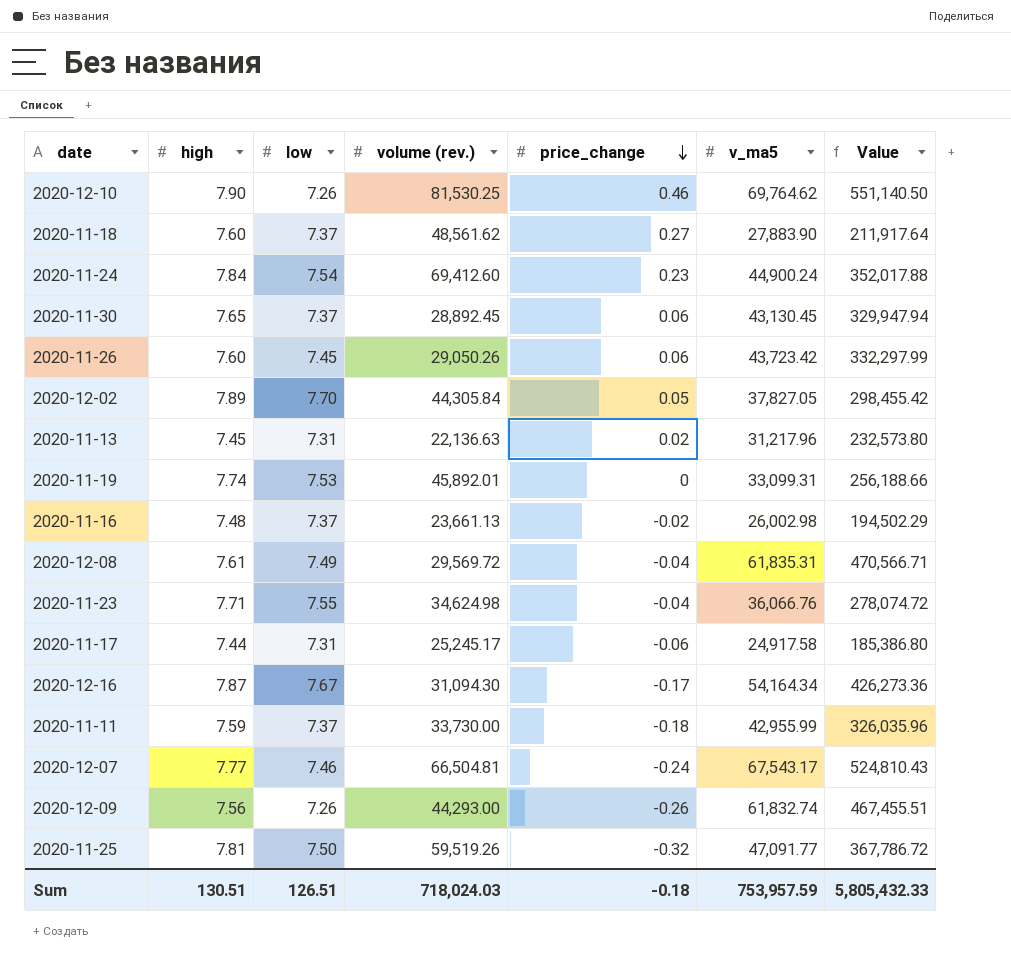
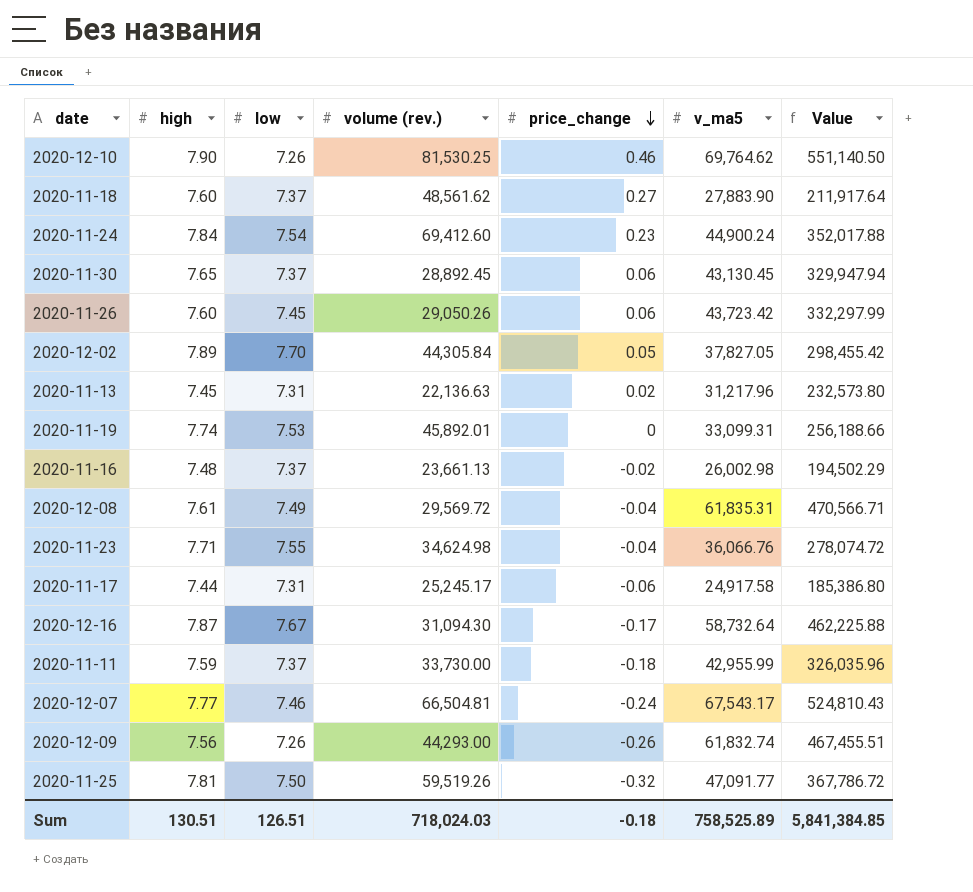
2020-12-16 | v_ma5: 54,164.34 -> 58,732.64
2020-12-16 | Value: 426,273.36 -> 462,225.88
Sum | v_ma5: 753,957.59 -> 758,525.89
Sum | Value: 5,805,432.33 -> 5,841,384.85

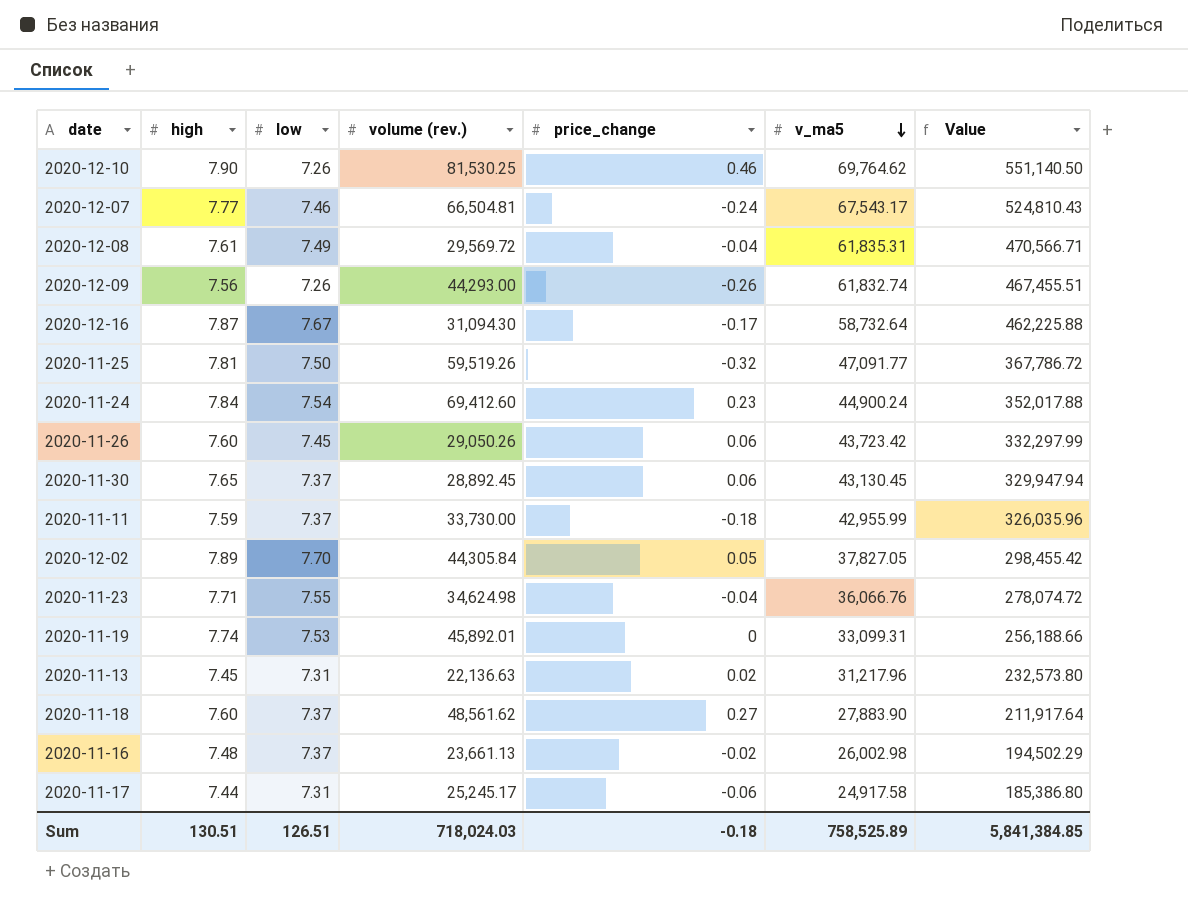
row order: price_change descending -> v_ma5 descending

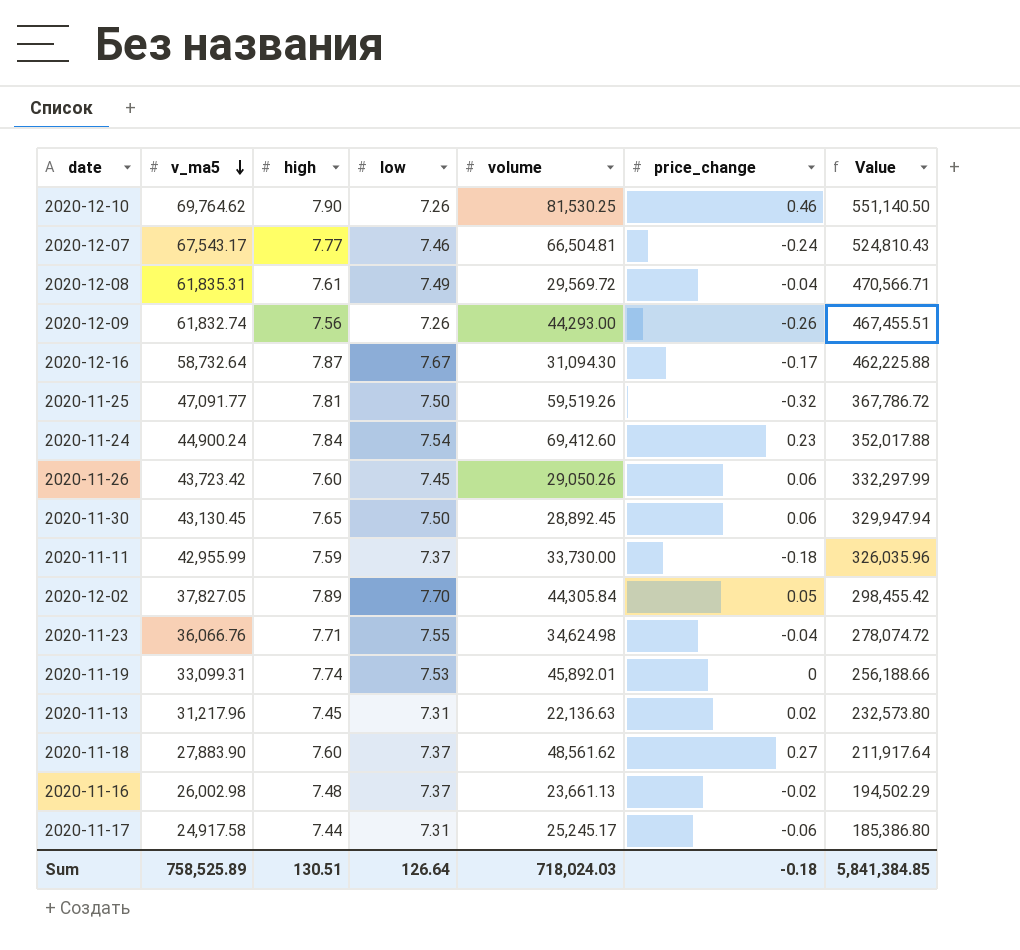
column v_ma5 | position: 6 -> 2
column name: volume (rev.) -> volume
2020-11-30 | low: 7.37 -> 7.50
Sum | low: 126.51 -> 126.64

